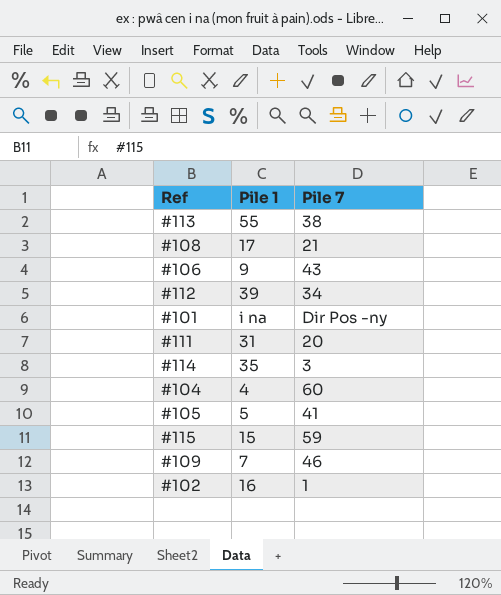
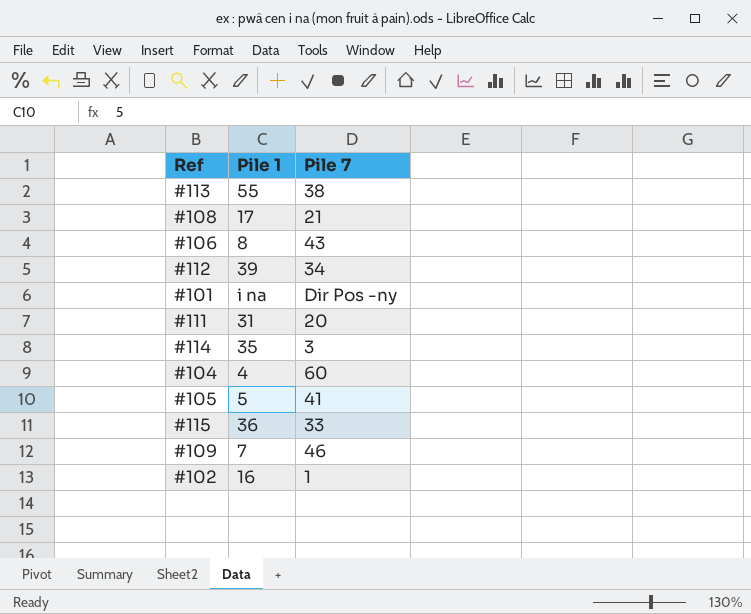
#106 | Pile 1: 9 -> 8
#115 | Pile 1: 15 -> 36
#115 | Pile 7: 59 -> 33

